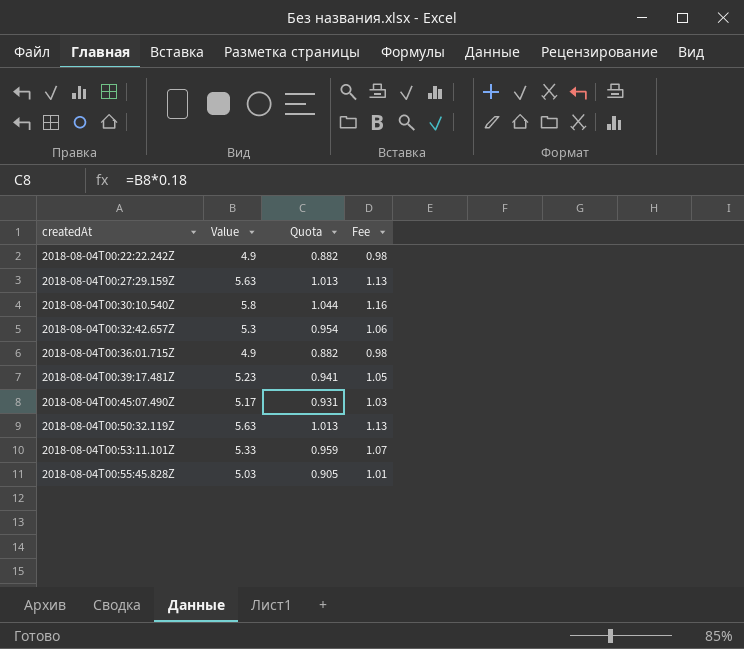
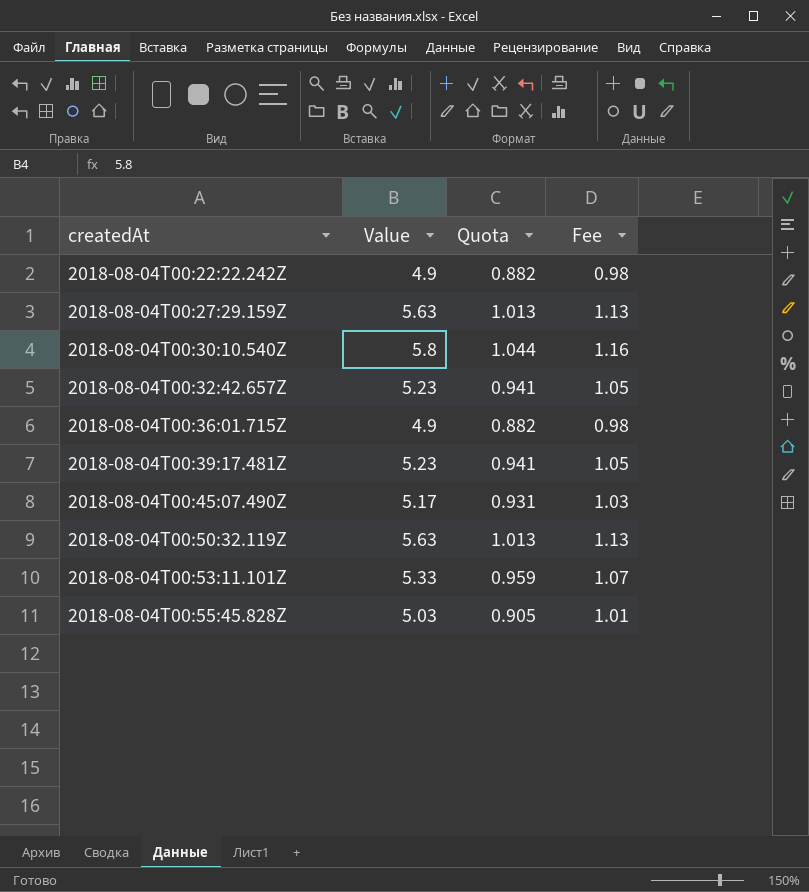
2018-08-04T00:32:42.657Z | Value: 5.3 -> 5.23
2018-08-04T00:32:42.657Z | Quota: 0.954 -> 0.941
2018-08-04T00:32:42.657Z | Fee: 1.06 -> 1.05

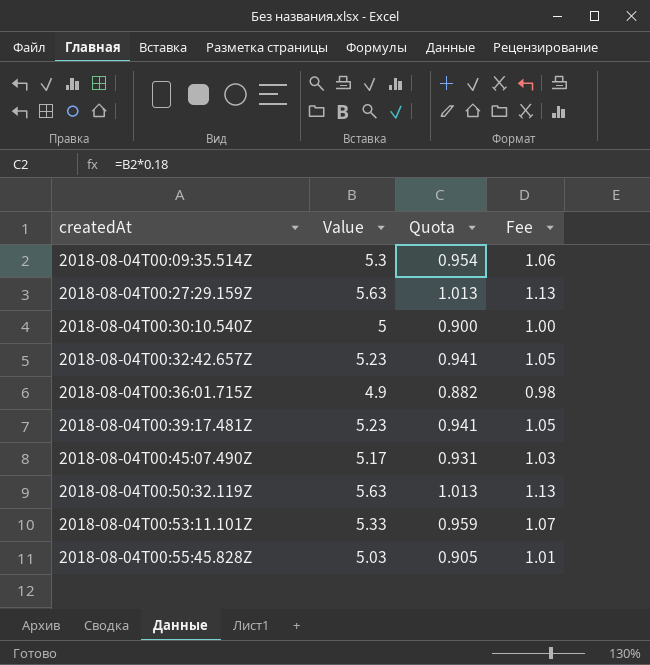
row 2018-08-04T00:22:22.242Z: 4.9 | 0.882 | 0.98 -> none
row 2018-08-04T00:09:35.514Z: none -> 5.3 | 0.954 | 1.06
2018-08-04T00:30:10.540Z | Value: 5.8 -> 5
2018-08-04T00:30:10.540Z | Quota: 1.044 -> 0.900
2018-08-04T00:30:10.540Z | Fee: 1.16 -> 1.00

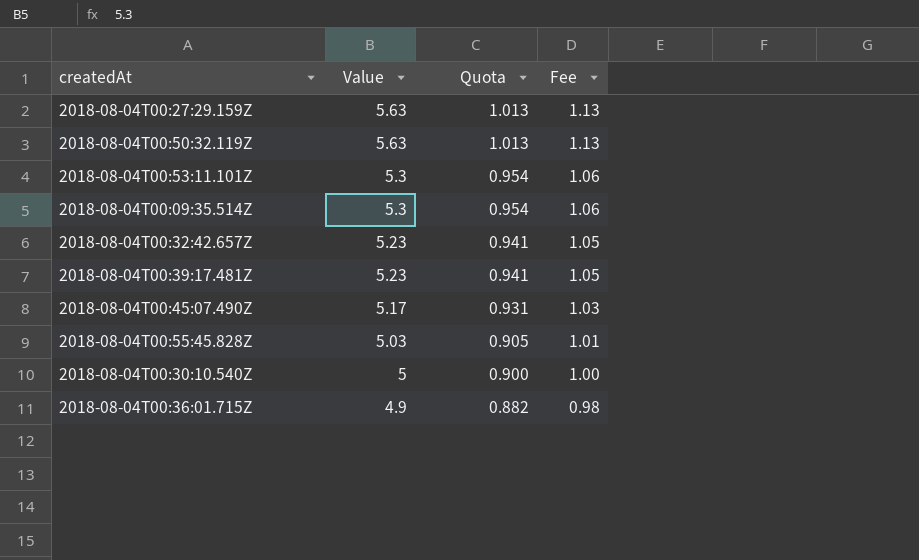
row order: createdAt ascending -> Value descending
2018-08-04T00:53:11.101Z | Value: 5.33 -> 5.3
2018-08-04T00:53:11.101Z | Quota: 0.959 -> 0.954
2018-08-04T00:53:11.101Z | Fee: 1.07 -> 1.06

